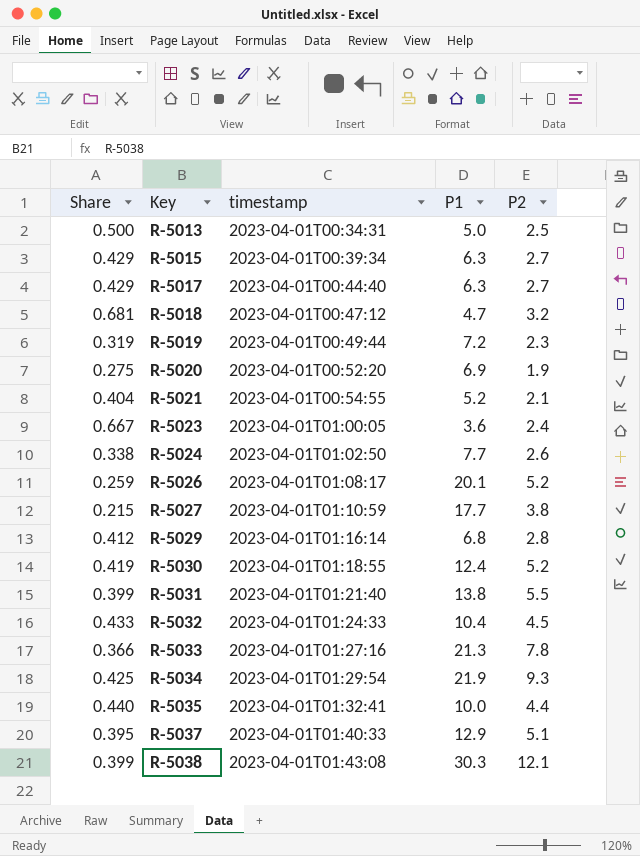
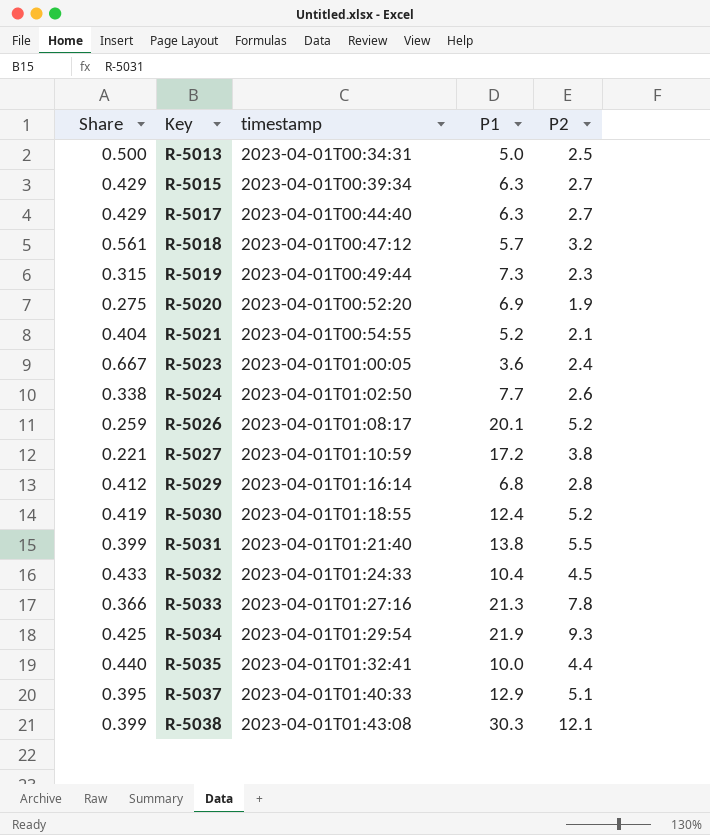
R-5018 | Share: 0.681 -> 0.561
R-5018 | P1: 4.7 -> 5.7
R-5019 | Share: 0.319 -> 0.315
R-5019 | P1: 7.2 -> 7.3
R-5027 | Share: 0.215 -> 0.221
R-5027 | P1: 17.7 -> 17.2

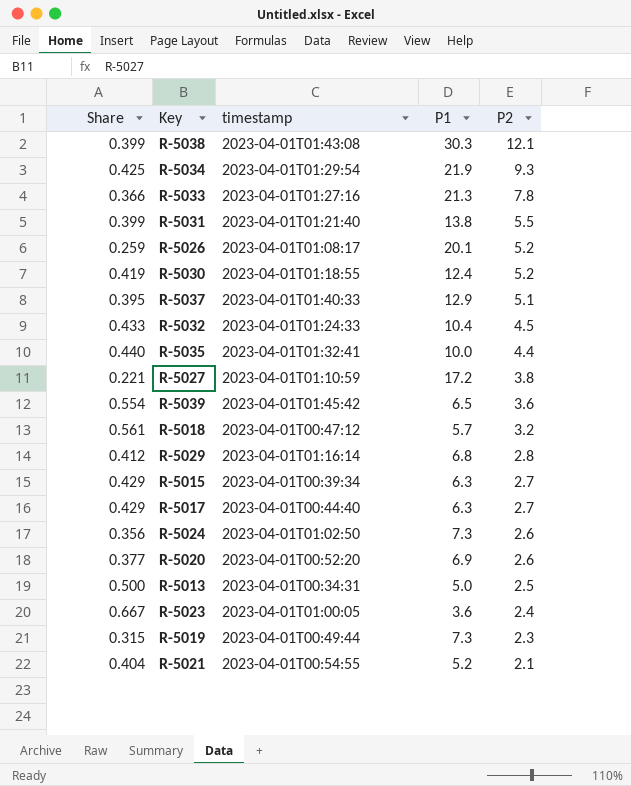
row order: Key ascending -> P2 descending
row R-5039: none -> 0.554 | 2023-04-01T01:45:42 | 6.5 | 3.6
R-5024 | Share: 0.338 -> 0.356
R-5024 | P1: 7.7 -> 7.3
R-5020 | Share: 0.275 -> 0.377
R-5020 | P2: 1.9 -> 2.6

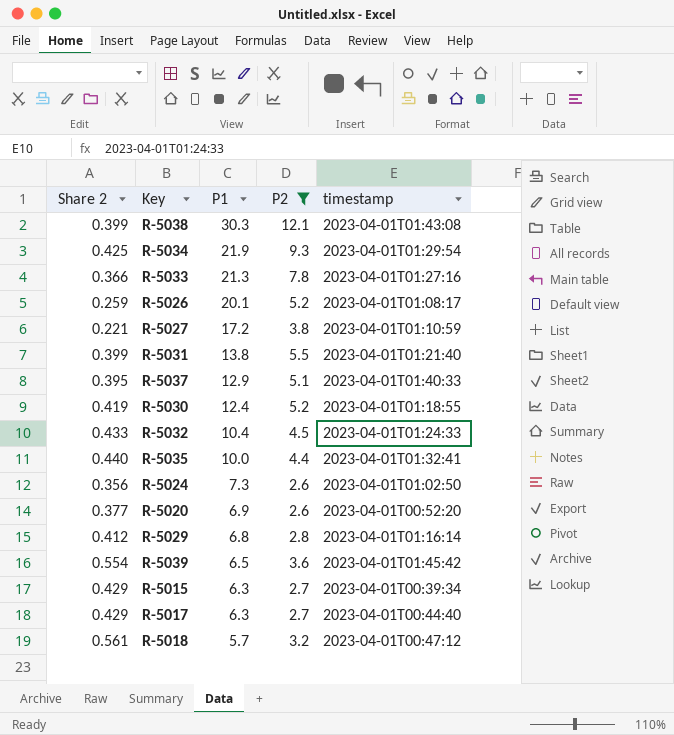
filter: none -> P2 >= 2.6
row order: P2 descending -> P1 descending
column name: Share -> Share 2
column timestamp | position: 3 -> 5

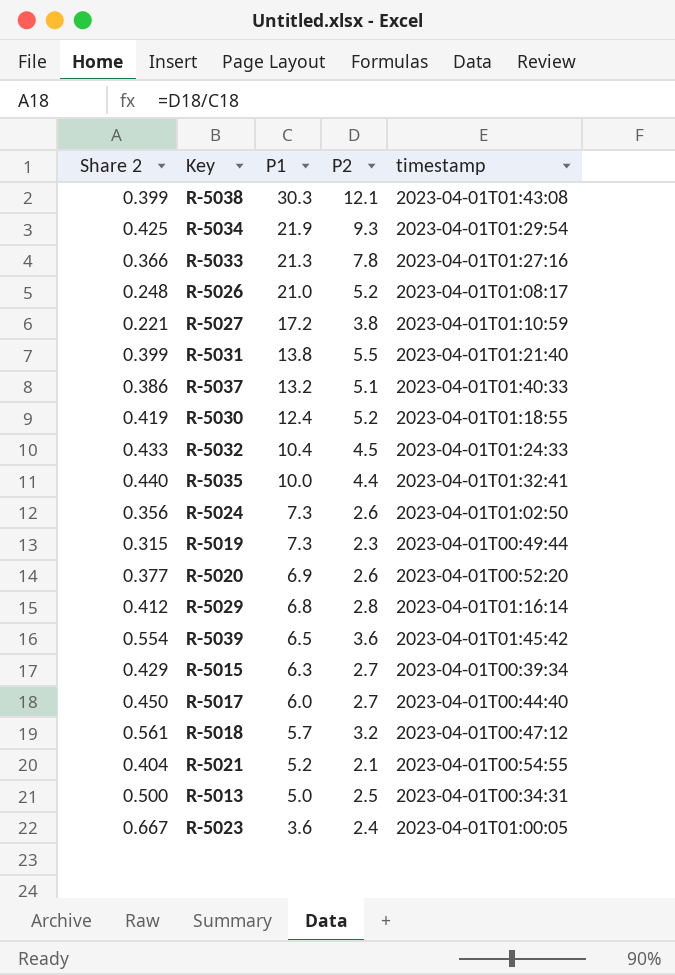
filter: P2 >= 2.6 -> none
R-5026 | Share 2: 0.259 -> 0.248
R-5026 | P1: 20.1 -> 21.0
R-5037 | Share 2: 0.395 -> 0.386
R-5037 | P1: 12.9 -> 13.2
R-5017 | Share 2: 0.429 -> 0.450
R-5017 | P1: 6.3 -> 6.0

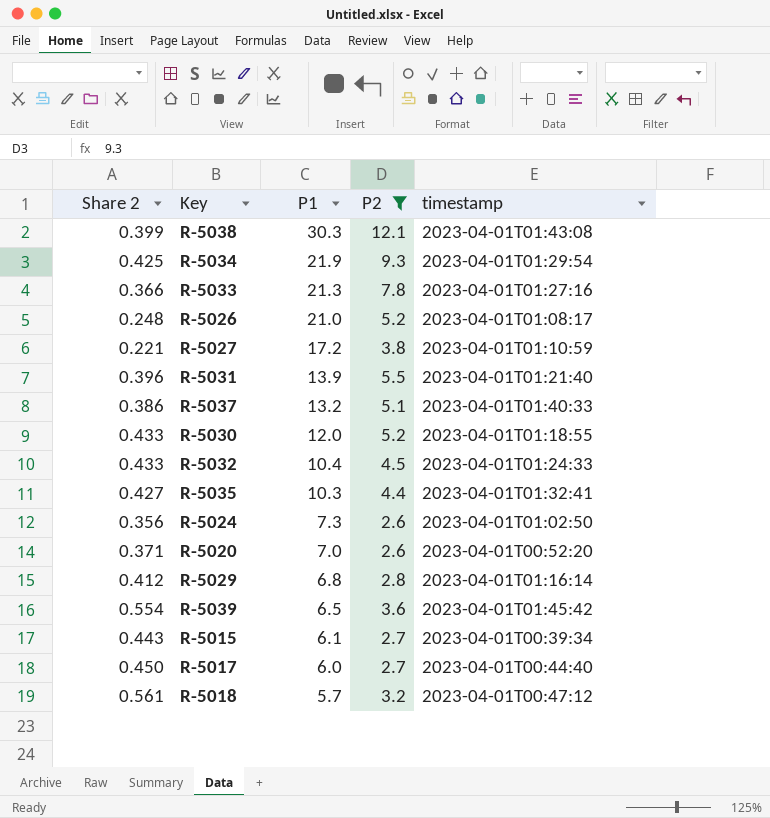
filter: none -> P2 >= 2.6
R-5031 | Share 2: 0.399 -> 0.396
R-5031 | P1: 13.8 -> 13.9
R-5030 | Share 2: 0.419 -> 0.433
R-5030 | P1: 12.4 -> 12.0
R-5035 | Share 2: 0.440 -> 0.427
R-5035 | P1: 10.0 -> 10.3
R-5020 | Share 2: 0.377 -> 0.371
R-5020 | P1: 6.9 -> 7.0
R-5015 | Share 2: 0.429 -> 0.443
R-5015 | P1: 6.3 -> 6.1

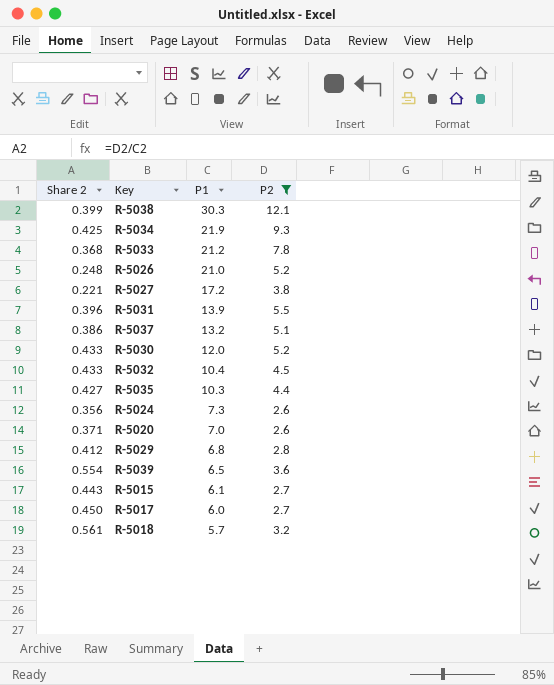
column timestamp | position: 5 -> none
R-5033 | Share 2: 0.366 -> 0.368
R-5033 | P1: 21.3 -> 21.2

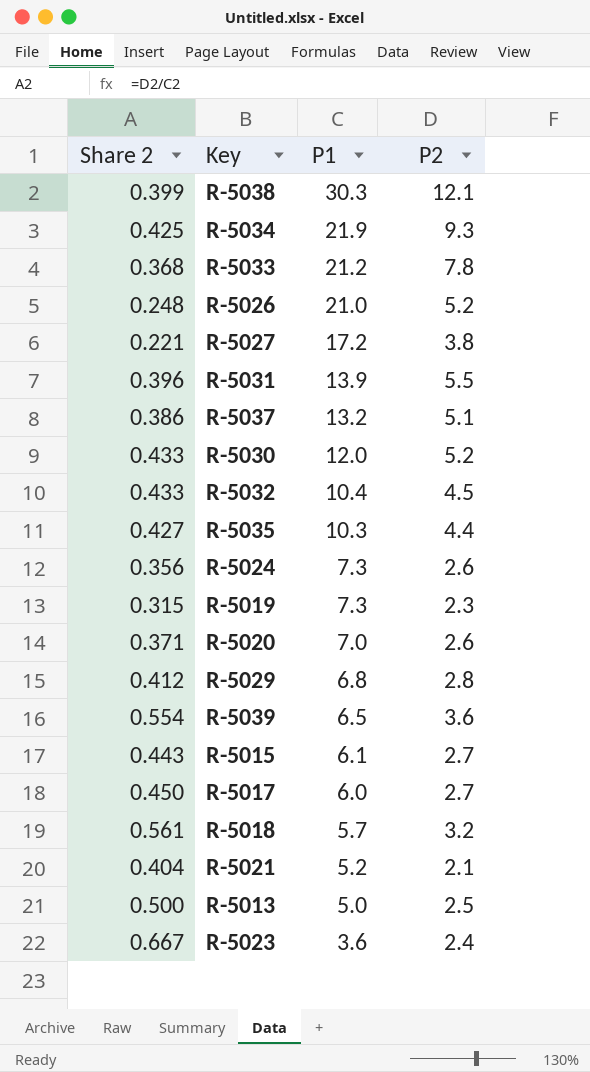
filter: P2 >= 2.6 -> none

